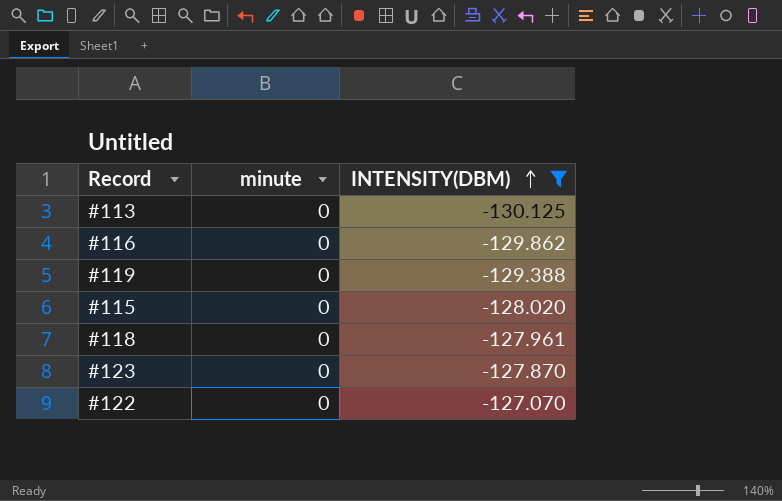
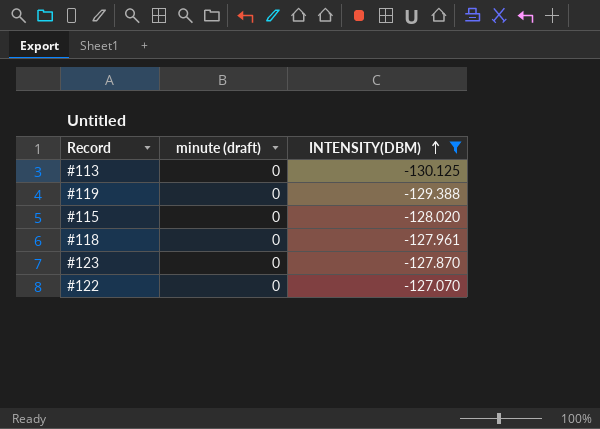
column name: minute -> minute (draft)
row #116: 0 | -129.862 -> none

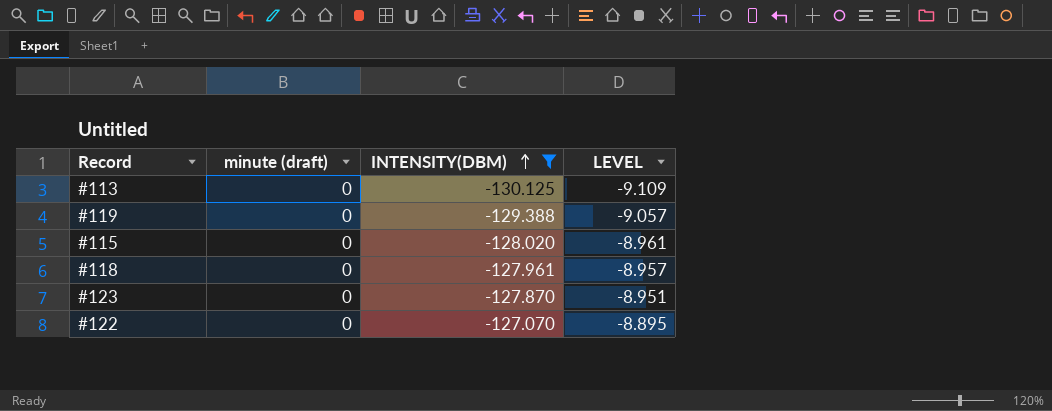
column LEVEL | formula: none -> [INTENSITY(DBM)] * 0.07

